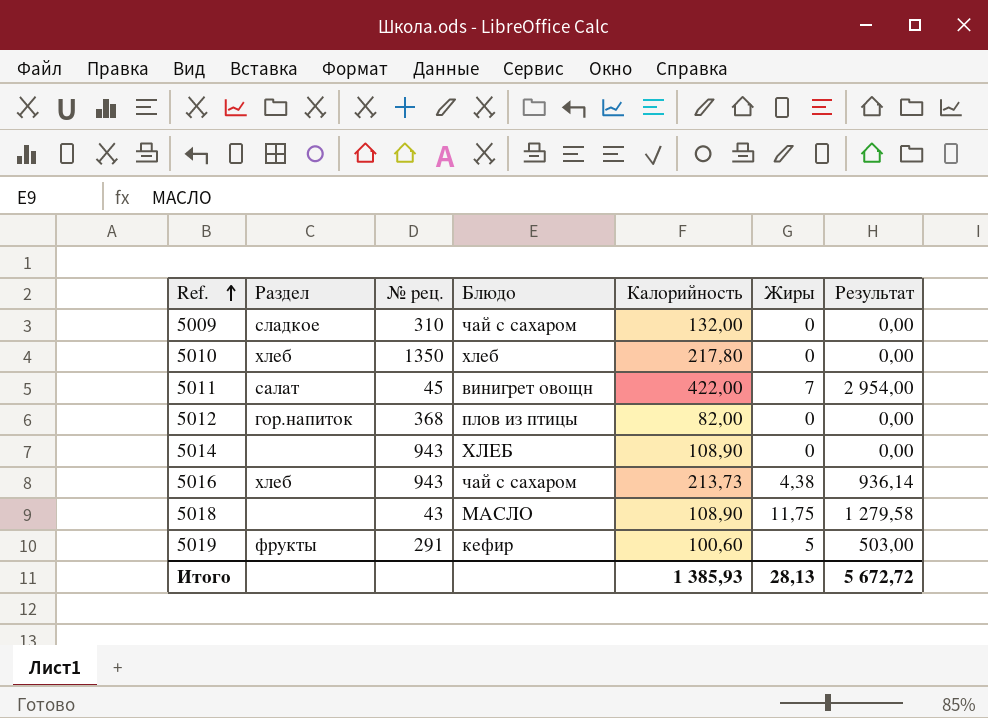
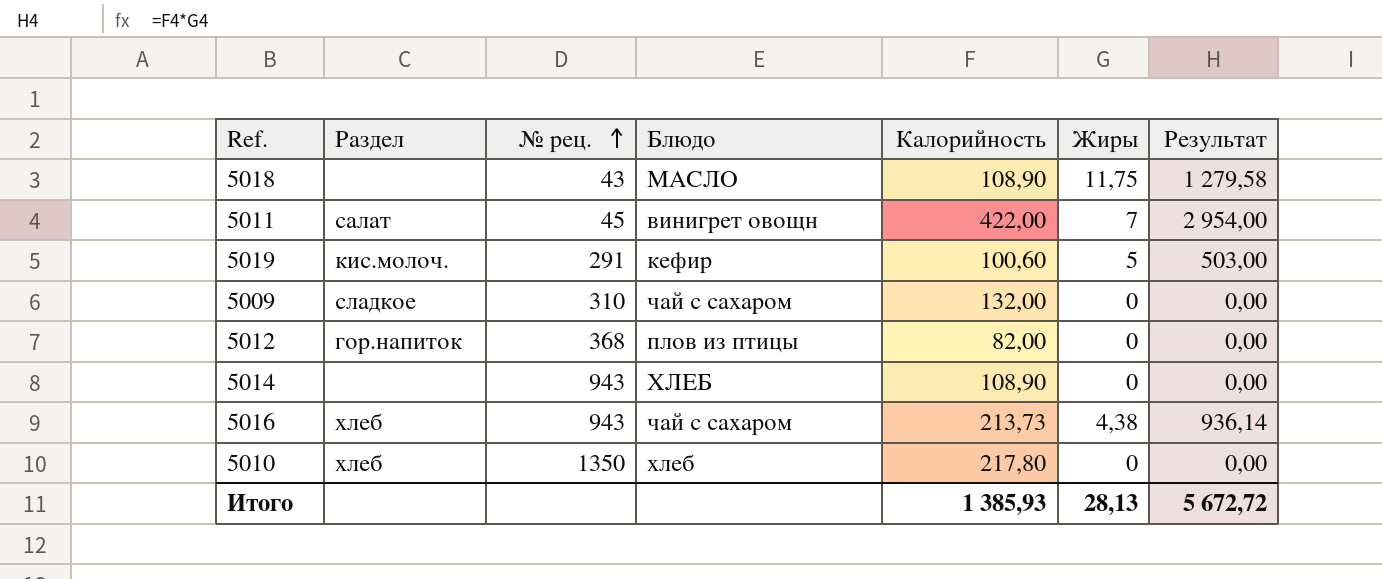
row order: Ref. ascending -> № рец. ascending
5019 | Раздел: фрукты -> кис.молоч.

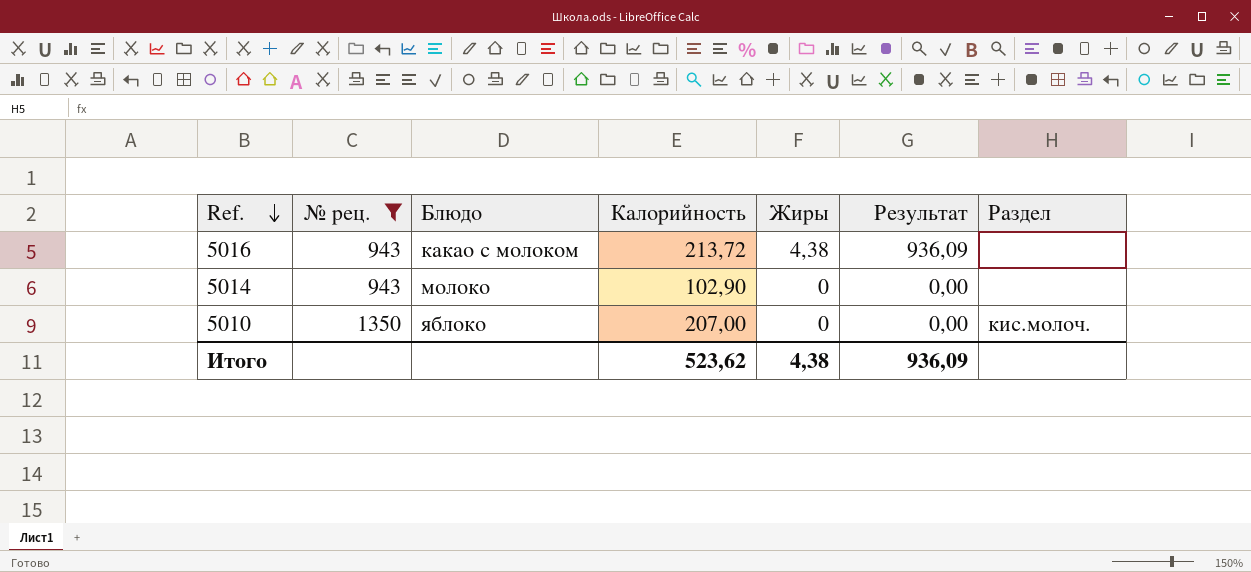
filter: none -> № рец. >= 943
row order: № рец. ascending -> Ref. descending
column Раздел | position: 2 -> 7
5016 | Блюдо: чай с сахаром -> какао с молоком
5016 | Калорийность: 213,73 -> 213,72
5016 | Результат: 936,14 -> 936,09
5016 | Раздел: хлеб -> none
5014 | Блюдо: ХЛЕБ -> молоко
5014 | Калорийность: 108,90 -> 102,90
5010 | Блюдо: хлеб -> яблоко
5010 | Калорийность: 217,80 -> 207,00
5010 | Раздел: хлеб -> кис.молоч.
Итого | Калорийность: 1 385,93 -> 523,62
Итого | Жиры: 28,13 -> 4,38
Итого | Результат: 5 672,72 -> 936,09

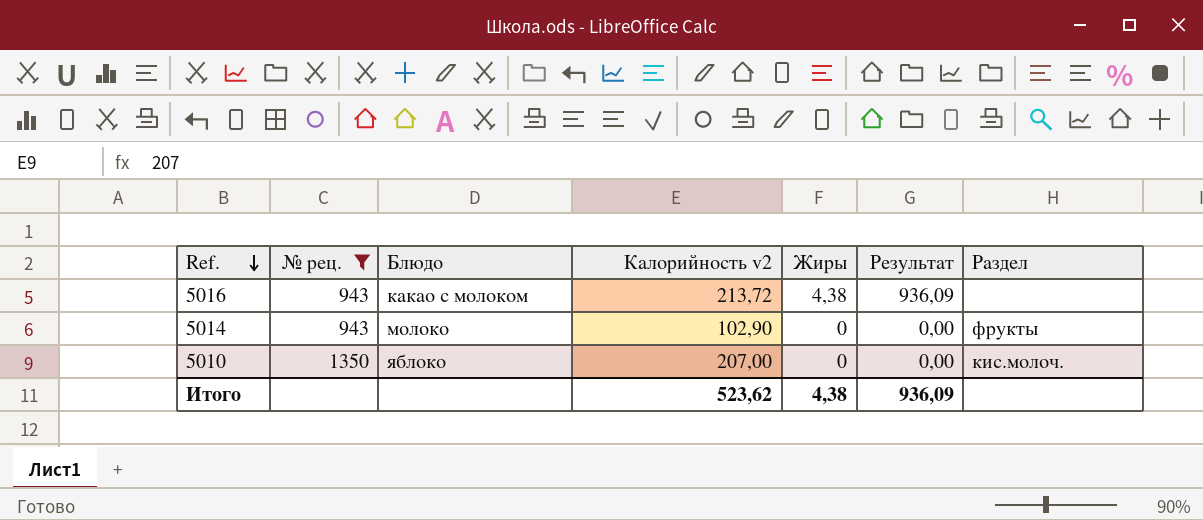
column name: Калорийность -> Калорийность v2
5014 | Раздел: none -> фрукты

